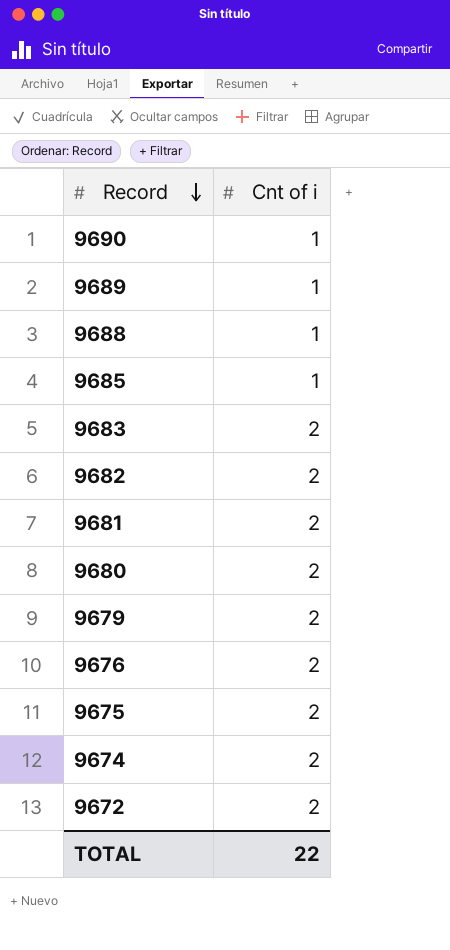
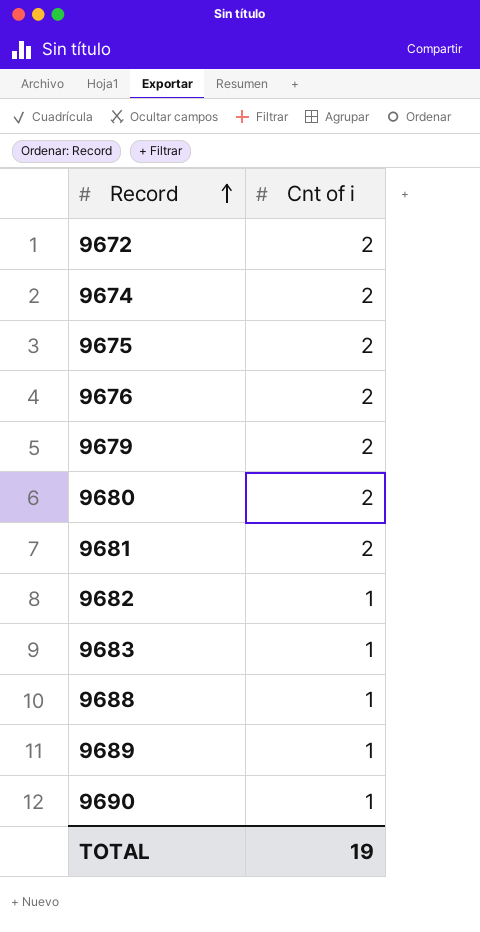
row order: Record descending -> Record ascending
row 9685: 1 -> none
9682 | Cnt of i: 2 -> 1
9683 | Cnt of i: 2 -> 1
TOTAL | Cnt of i: 22 -> 19

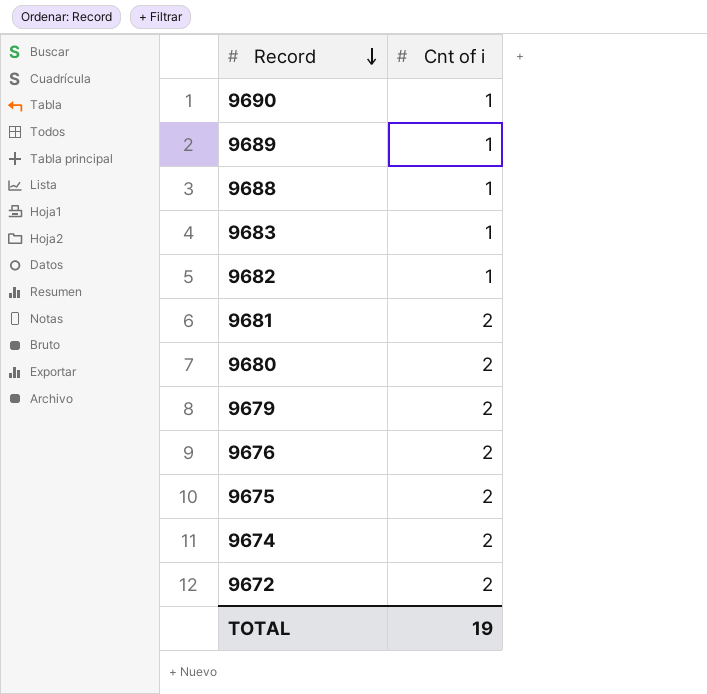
row order: Record ascending -> Record descending

